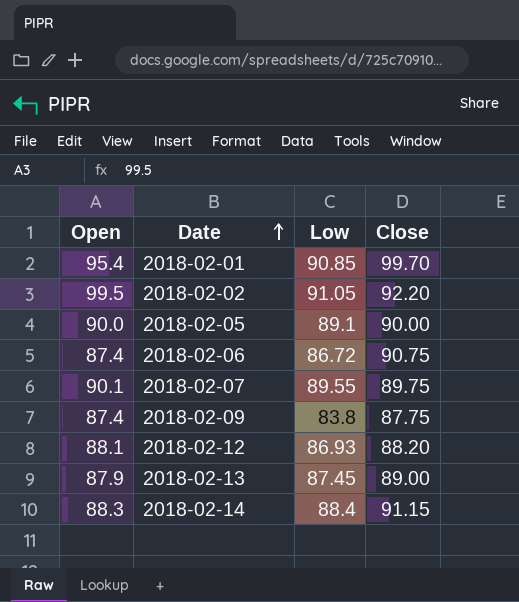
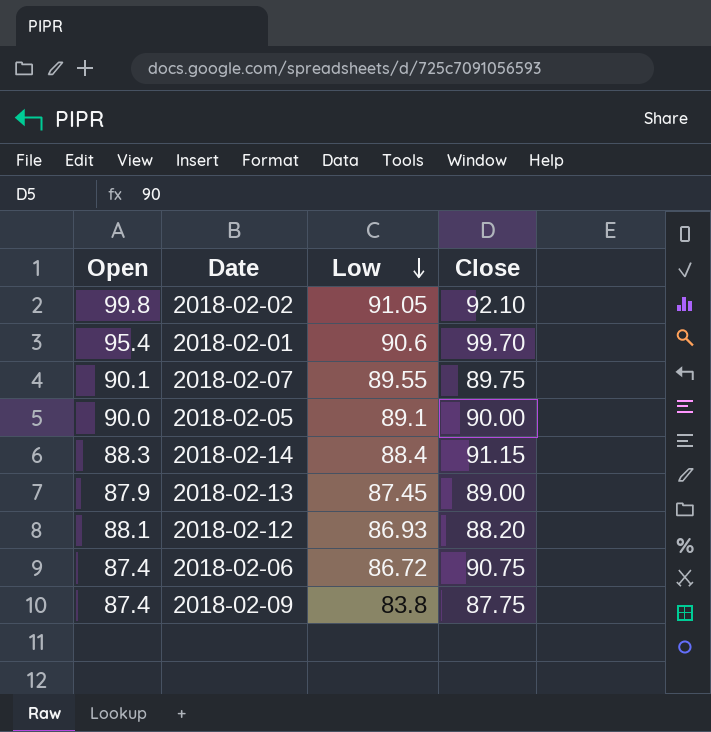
row order: Date ascending -> Low descending
2018-02-02 | Open: 99.5 -> 99.8
2018-02-02 | Close: 92.20 -> 92.10
2018-02-01 | Low: 90.85 -> 90.6

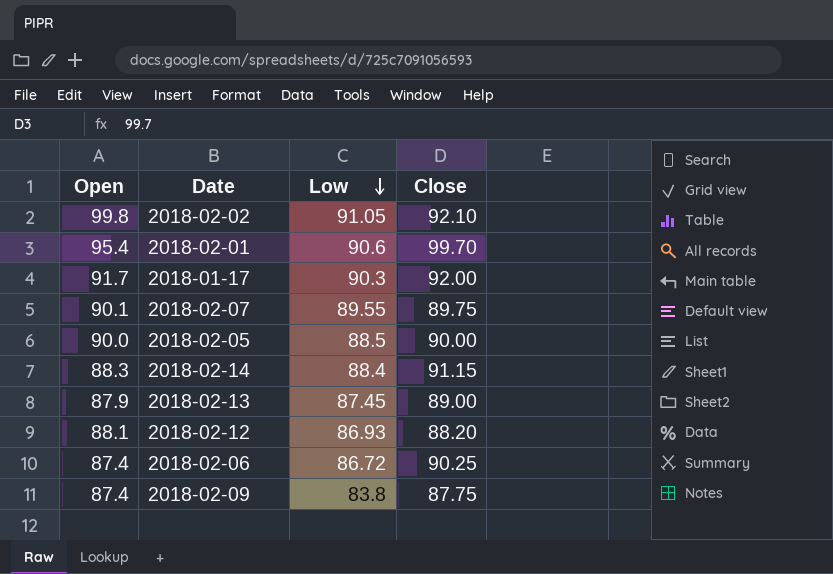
row 2018-01-17: none -> 91.7 | 90.3 | 92.00
2018-02-05 | Low: 89.1 -> 88.5
2018-02-06 | Close: 90.75 -> 90.25

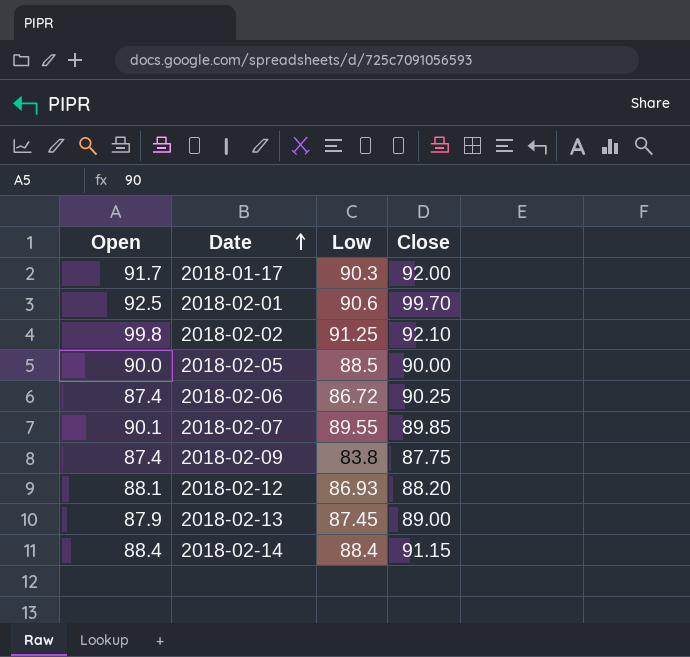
row order: Low descending -> Date ascending
2018-02-01 | Open: 95.4 -> 92.5
2018-02-02 | Low: 91.05 -> 91.25
2018-02-07 | Close: 89.75 -> 89.85
2018-02-14 | Open: 88.3 -> 88.4

